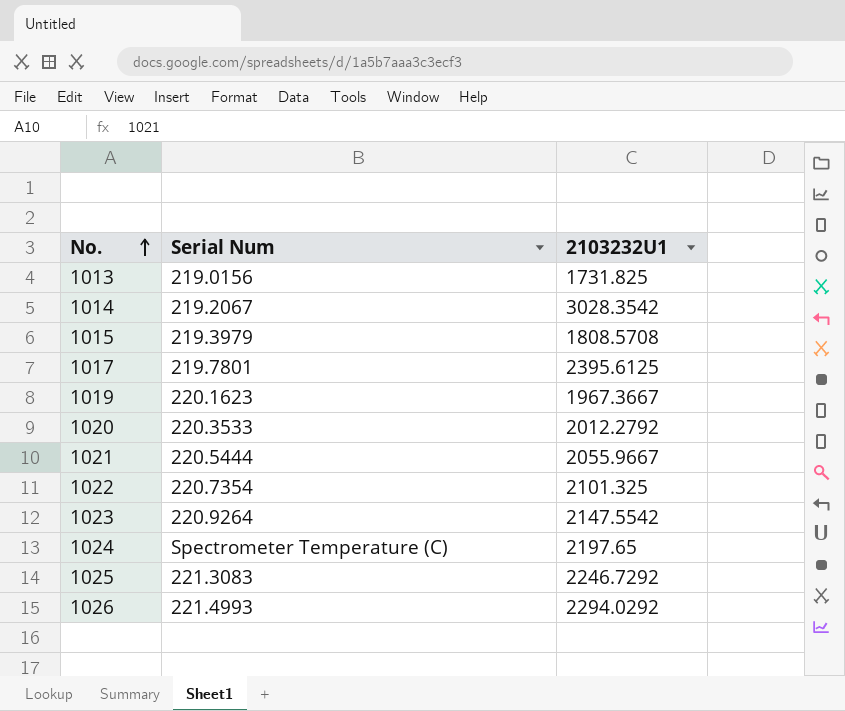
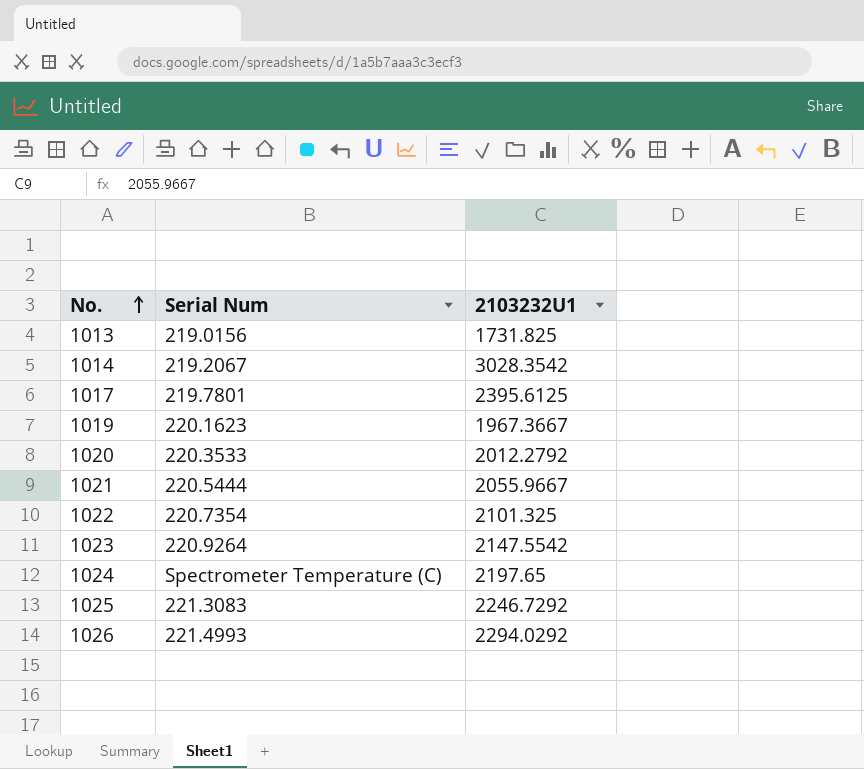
row 1015: 219.3979 | 1808.5708 -> none

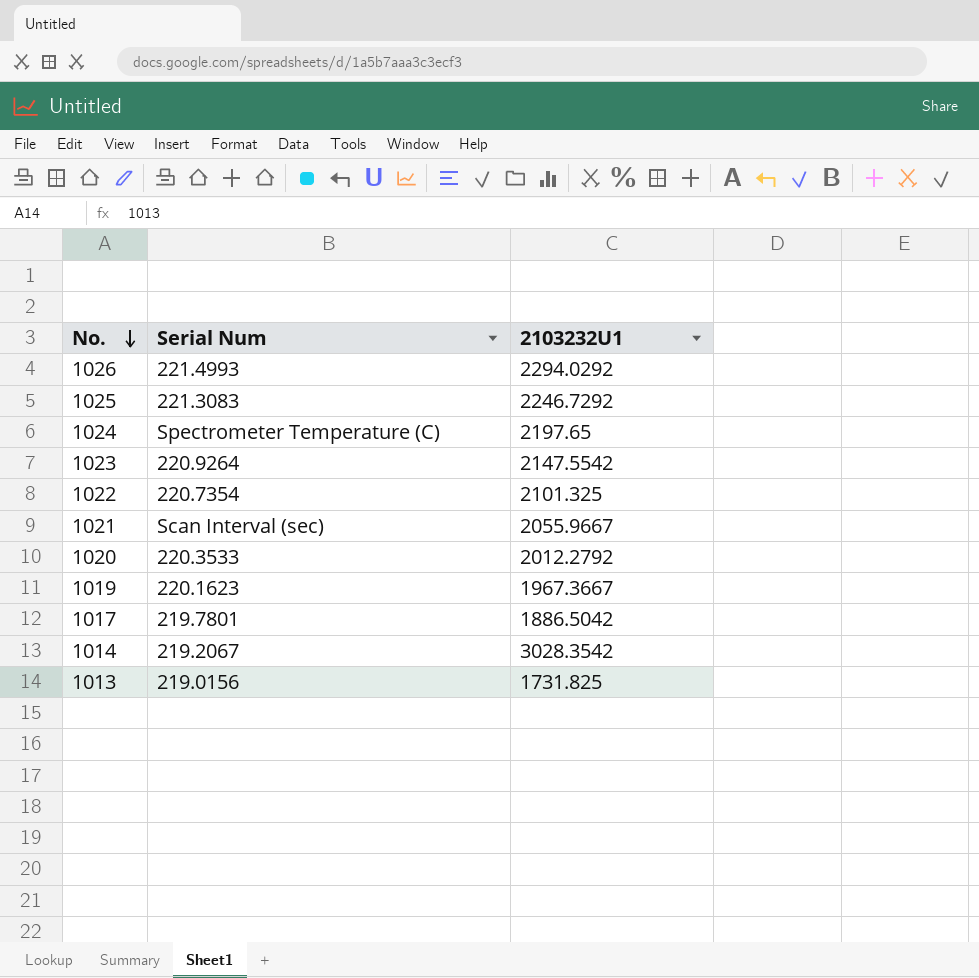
row order: No. ascending -> No. descending
1021 | Serial Num: 220.5444 -> Scan Interval (sec)
1017 | 2103232U1: 2395.6125 -> 1886.5042

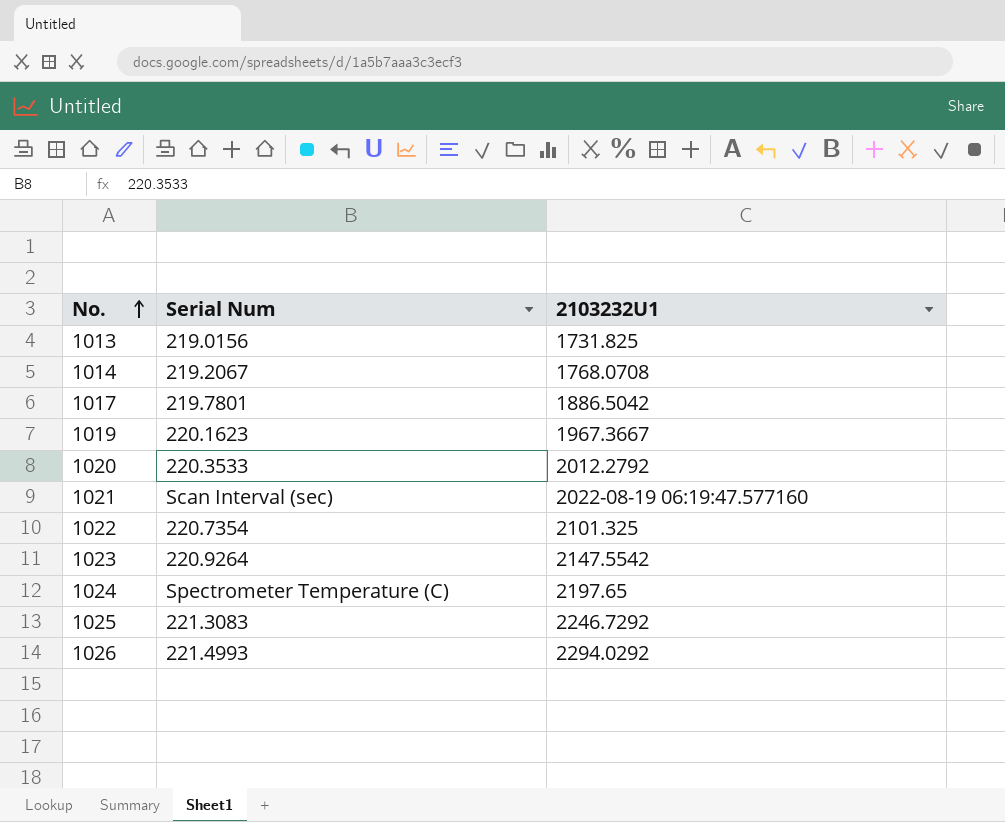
row order: No. descending -> No. ascending
1014 | 2103232U1: 3028.3542 -> 1768.0708
1021 | 2103232U1: 2055.9667 -> 2022-08-19 06:19:47.577160

